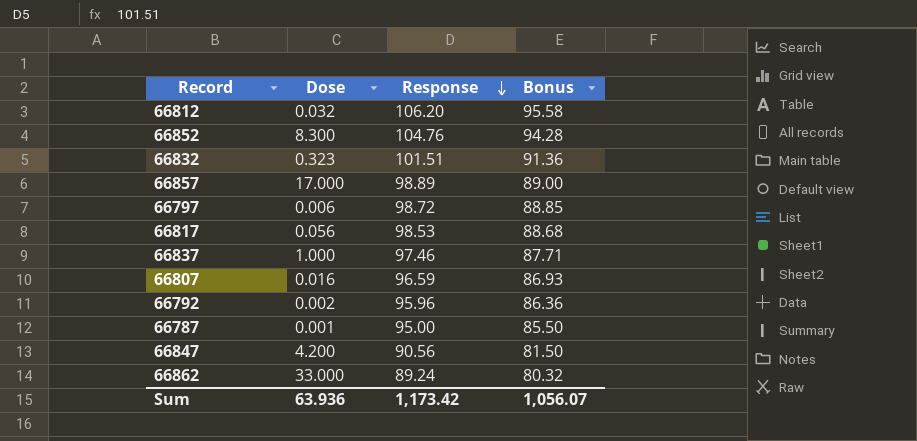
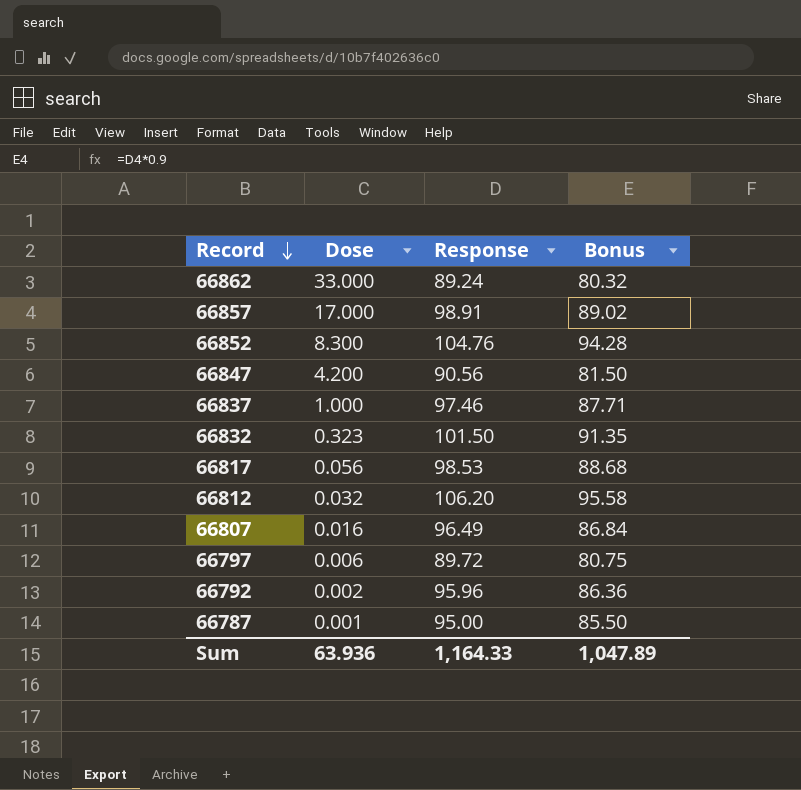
row order: Response descending -> Record descending
66857 | Response: 98.89 -> 98.91
66857 | Bonus: 89.00 -> 89.02
66832 | Response: 101.51 -> 101.50
66832 | Bonus: 91.36 -> 91.35
66807 | Response: 96.59 -> 96.49
66807 | Bonus: 86.93 -> 86.84
66797 | Response: 98.72 -> 89.72
66797 | Bonus: 88.85 -> 80.75
Sum | Response: 1,173.42 -> 1,164.33
Sum | Bonus: 1,056.07 -> 1,047.89

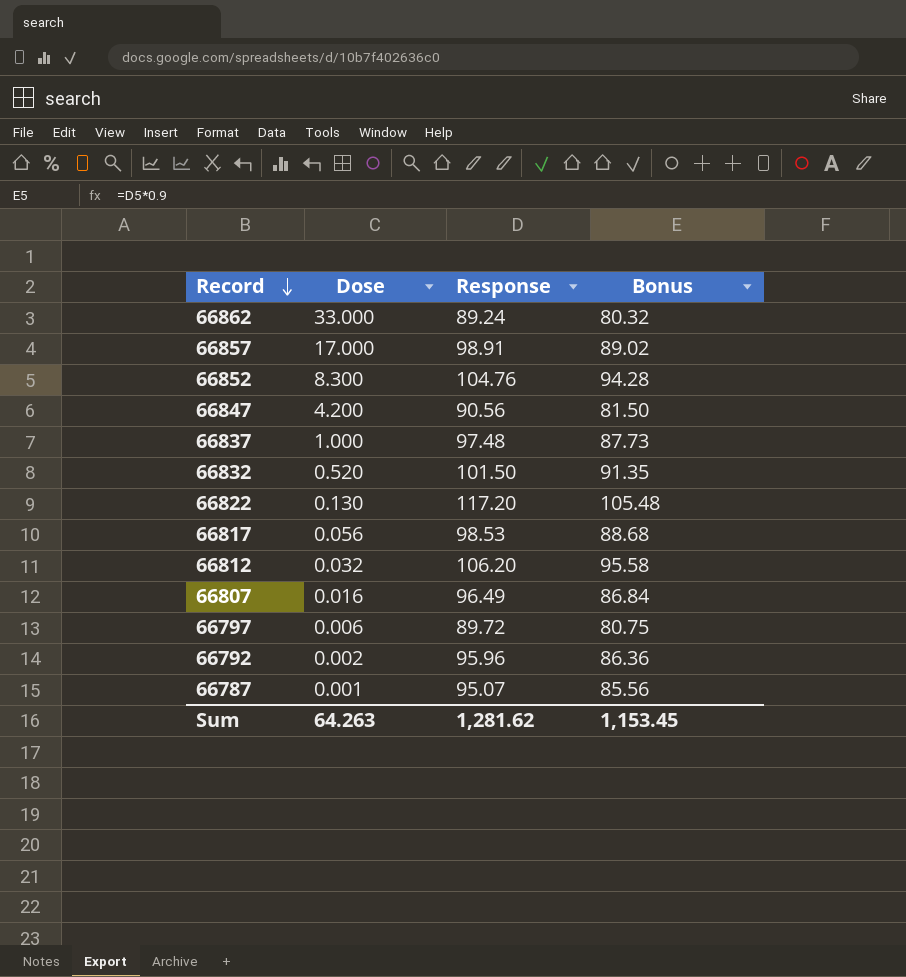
66837 | Response: 97.46 -> 97.48
66837 | Bonus: 87.71 -> 87.73
66832 | Dose: 0.323 -> 0.520
row 66822: none -> 0.130 | 117.20 | 105.48
66787 | Response: 95.00 -> 95.07
66787 | Bonus: 85.50 -> 85.56
Sum | Dose: 63.936 -> 64.263
Sum | Response: 1,164.33 -> 1,281.62
Sum | Bonus: 1,047.89 -> 1,153.45

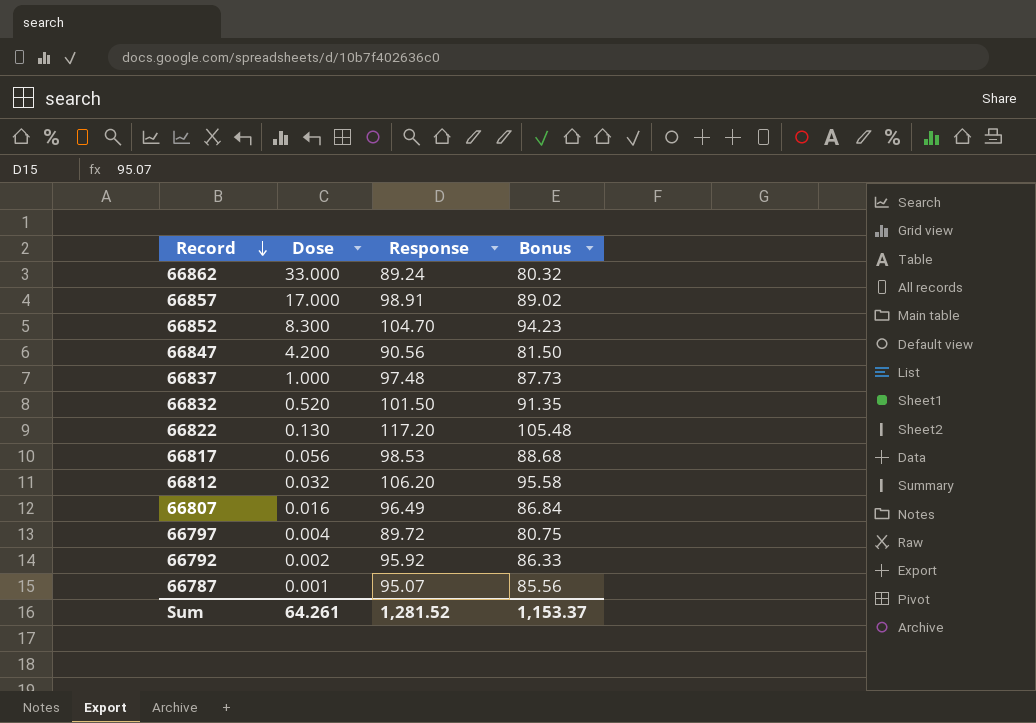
66852 | Response: 104.76 -> 104.70
66852 | Bonus: 94.28 -> 94.23
66797 | Dose: 0.006 -> 0.004
66792 | Response: 95.96 -> 95.92
66792 | Bonus: 86.36 -> 86.33
Sum | Dose: 64.263 -> 64.261
Sum | Response: 1,281.62 -> 1,281.52
Sum | Bonus: 1,153.45 -> 1,153.37

